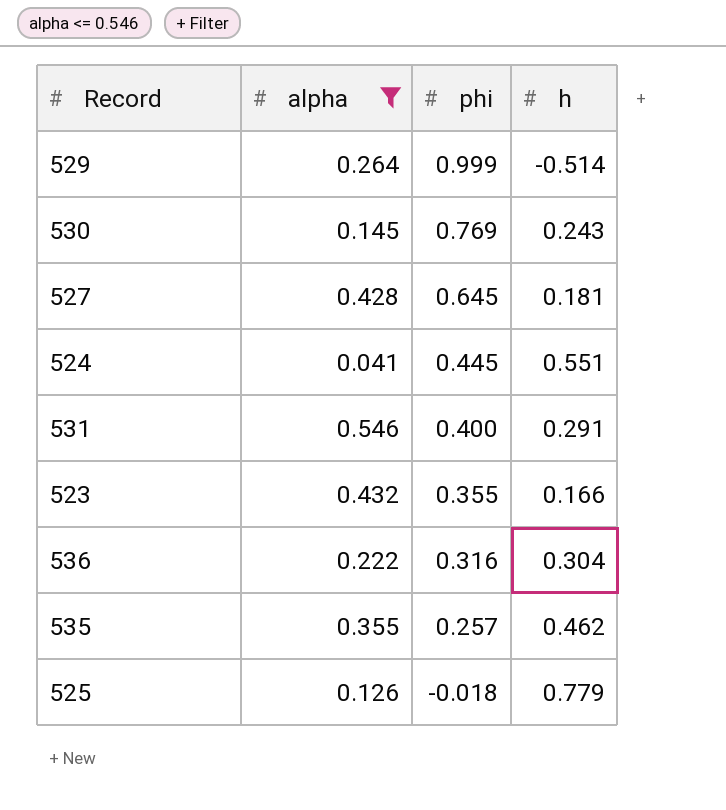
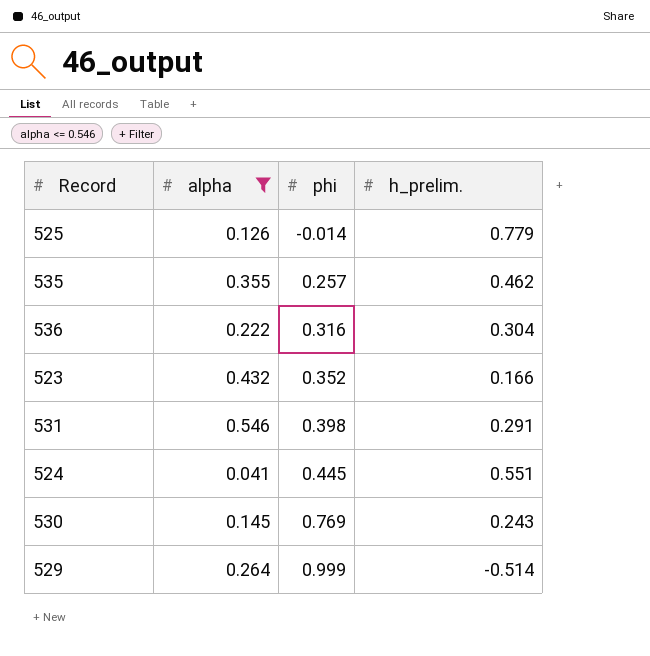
row order: phi descending -> phi ascending
column name: h -> h_prelim.
row 527: 0.428 | 0.645 | 0.181 -> none
525 | phi: -0.018 -> -0.014
523 | phi: 0.355 -> 0.352
531 | phi: 0.400 -> 0.398

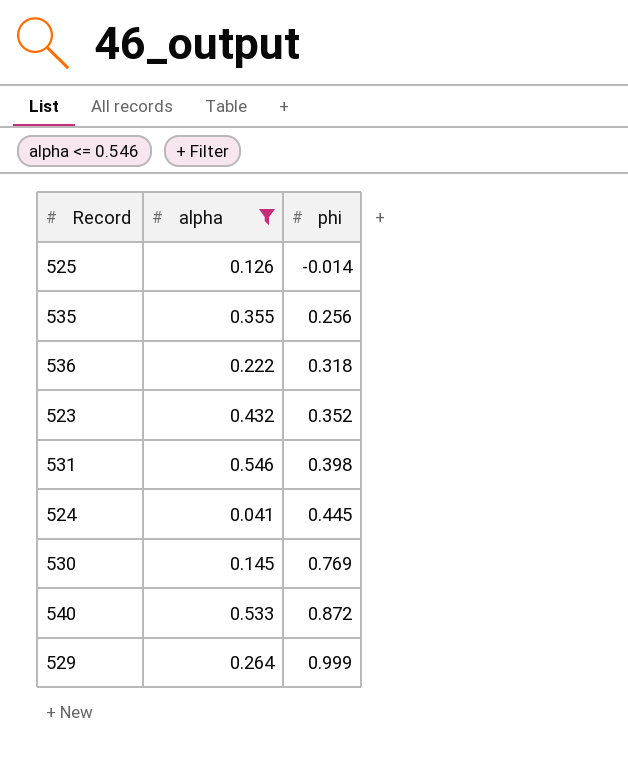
column h_prelim. | position: 4 -> none
535 | phi: 0.257 -> 0.256
536 | phi: 0.316 -> 0.318
row 540: none -> 0.533 | 0.872

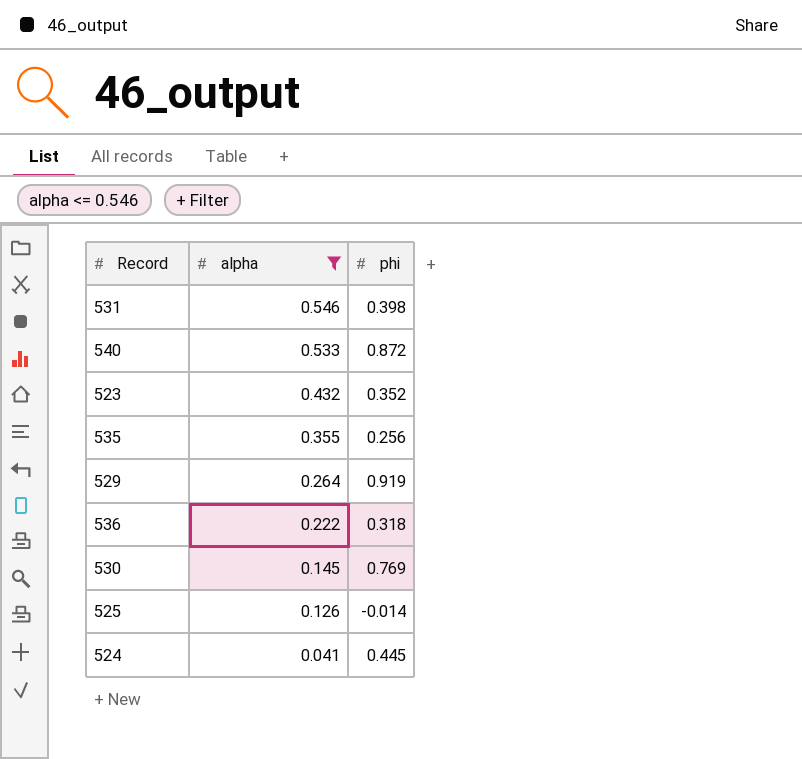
row order: phi ascending -> alpha descending
529 | phi: 0.999 -> 0.919

